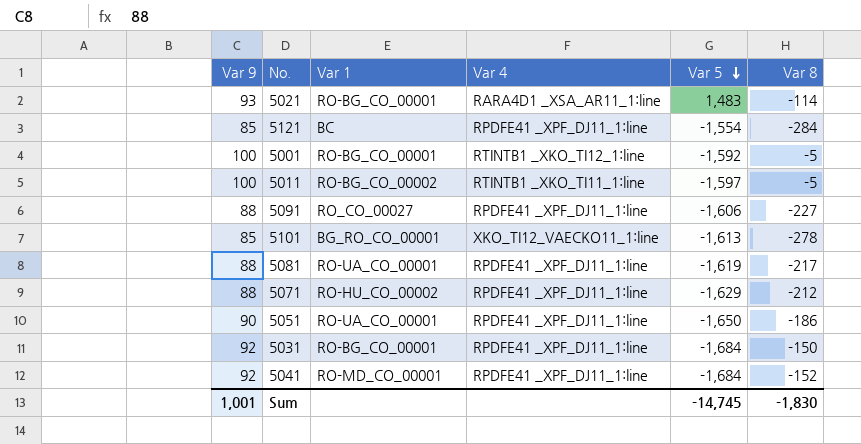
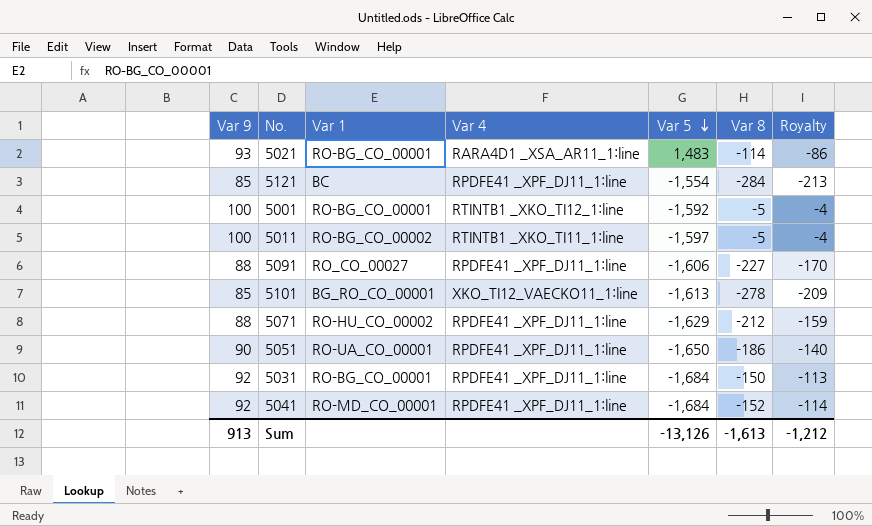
column Royalty | formula: none -> [Var 8] * 0.75
row 5081: 88 | RO-UA_CO_00001 | RPDFE41 _XPF_DJ11_1:line | -1,619 | -217 -> none
Sum | Var 9: 1,001 -> 913
Sum | Var 5: -14,745 -> -13,126
Sum | Var 8: -1,830 -> -1,613

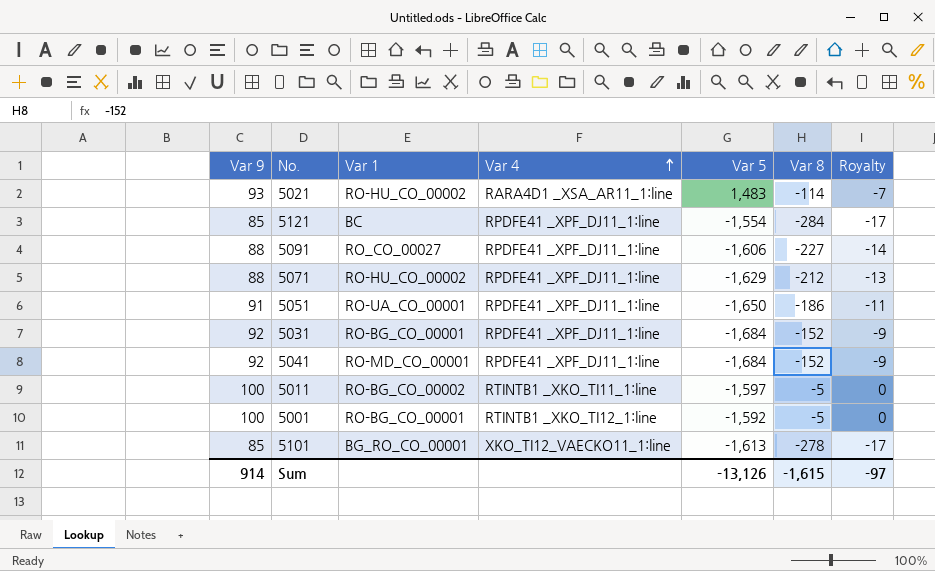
row order: Var 5 descending -> Var 4 ascending
column Royalty | formula: [Var 8] * 0.75 -> [Var 8] * 0.06
5021 | Var 1: RO-BG_CO_00001 -> RO-HU_CO_00002
5051 | Var 9: 90 -> 91
5031 | Var 8: -150 -> -152
Sum | Var 9: 913 -> 914
Sum | Var 8: -1,613 -> -1,615
Sum | Royalty: -1,212 -> -97

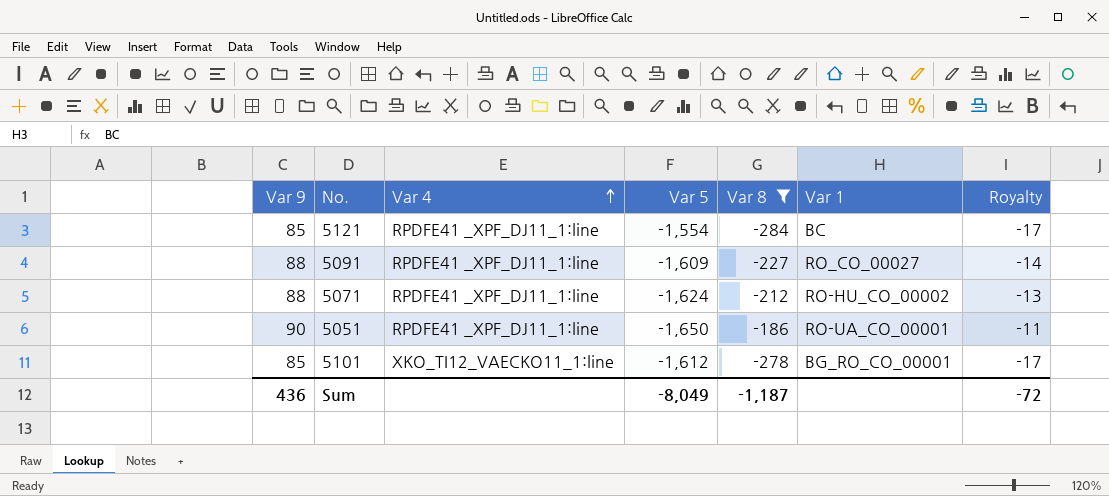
filter: none -> Var 8 <= -186
column Var 1 | position: 3 -> 6
5091 | Var 5: -1,606 -> -1,609
5071 | Var 5: -1,629 -> -1,624
5051 | Var 9: 91 -> 90
5101 | Var 5: -1,613 -> -1,612
Sum | Var 9: 914 -> 436
Sum | Var 5: -13,126 -> -8,049
Sum | Var 8: -1,615 -> -1,187
Sum | Royalty: -97 -> -72

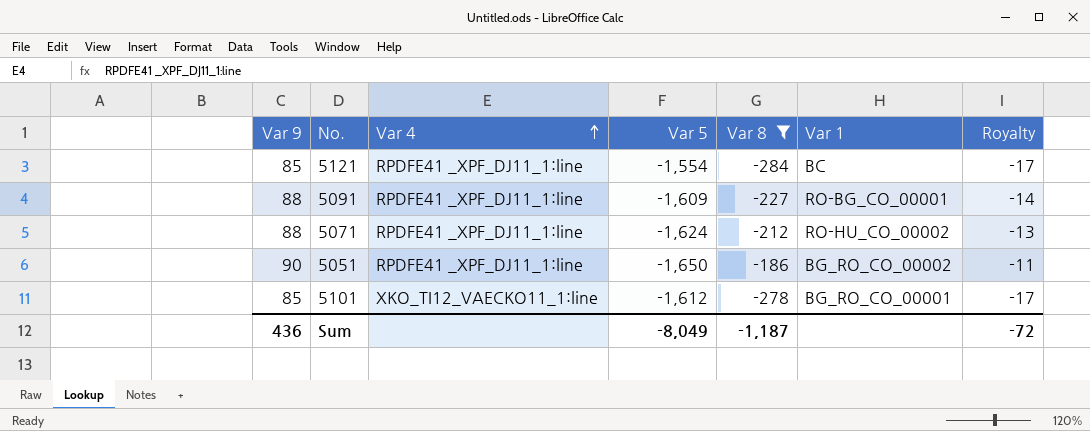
5091 | Var 1: RO_CO_00027 -> RO-BG_CO_00001
5051 | Var 1: RO-UA_CO_00001 -> BG_RO_CO_00002

